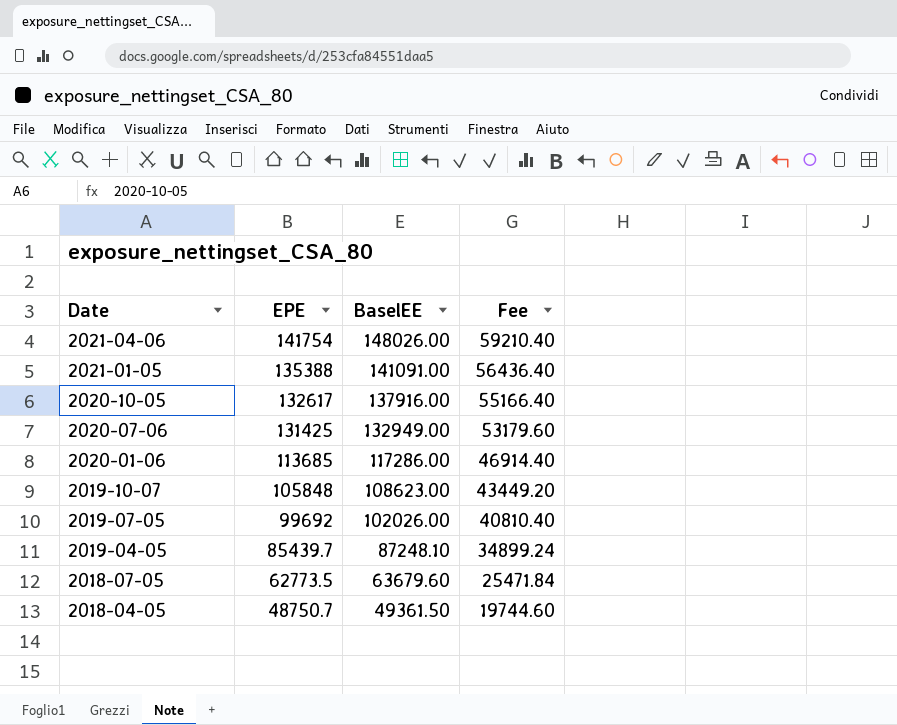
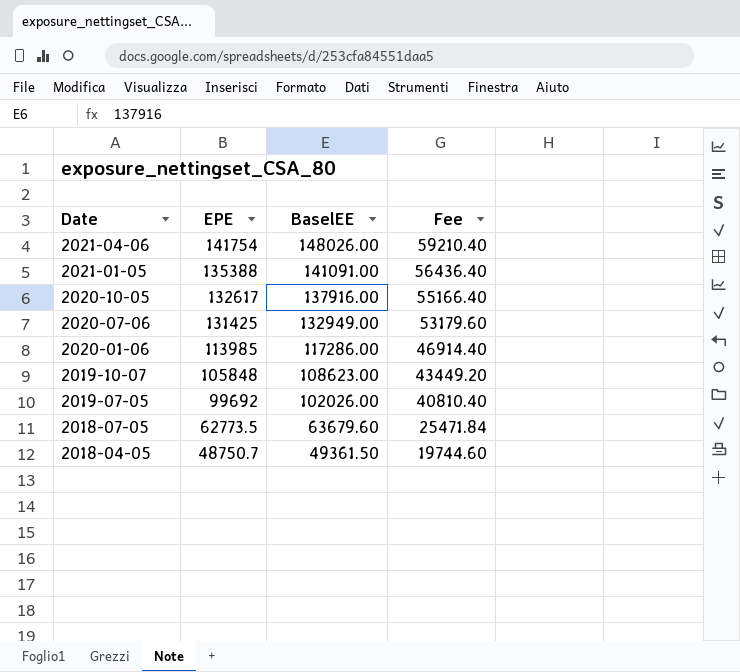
row 2019-04-05: 85439.7 | 87248.10 | 34899.24 -> none
2020-01-06 | EPE: 113685 -> 113985

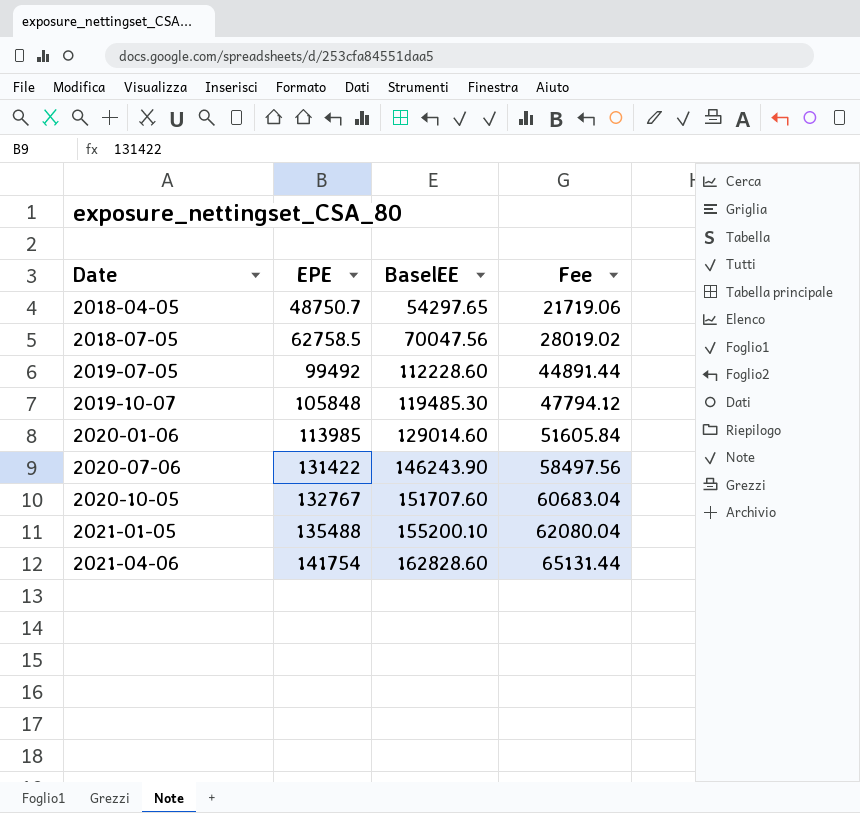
row order: Date descending -> Date ascending
2018-04-05 | BaselEE: 49361.50 -> 54297.65
2018-04-05 | Fee: 19744.60 -> 21719.06
2018-07-05 | EPE: 62773.5 -> 62758.5
2018-07-05 | BaselEE: 63679.60 -> 70047.56
2018-07-05 | Fee: 25471.84 -> 28019.02
2019-07-05 | EPE: 99692 -> 99492
2019-07-05 | BaselEE: 102026.00 -> 112228.60
2019-07-05 | Fee: 40810.40 -> 44891.44
2019-10-07 | BaselEE: 108623.00 -> 119485.30
2019-10-07 | Fee: 43449.20 -> 47794.12
2020-01-06 | BaselEE: 117286.00 -> 129014.60
2020-01-06 | Fee: 46914.40 -> 51605.84
2020-07-06 | EPE: 131425 -> 131422
2020-07-06 | BaselEE: 132949.00 -> 146243.90
2020-07-06 | Fee: 53179.60 -> 58497.56
2020-10-05 | EPE: 132617 -> 132767
2020-10-05 | BaselEE: 137916.00 -> 151707.60
2020-10-05 | Fee: 55166.40 -> 60683.04
2021-01-05 | EPE: 135388 -> 135488
2021-01-05 | BaselEE: 141091.00 -> 155200.10
2021-01-05 | Fee: 56436.40 -> 62080.04
2021-04-06 | BaselEE: 148026.00 -> 162828.60
2021-04-06 | Fee: 59210.40 -> 65131.44

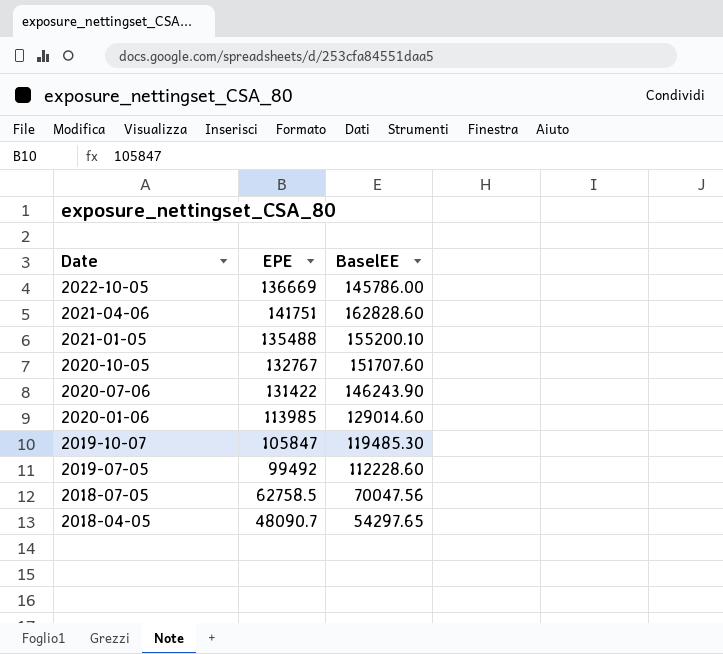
row order: Date ascending -> Date descending
column Fee | formula: [BaselEE] * 0.4 -> none
row 2022-10-05: none -> 136669 | 145786.00
2021-04-06 | EPE: 141754 -> 141751
2019-10-07 | EPE: 105848 -> 105847
2018-04-05 | EPE: 48750.7 -> 48090.7

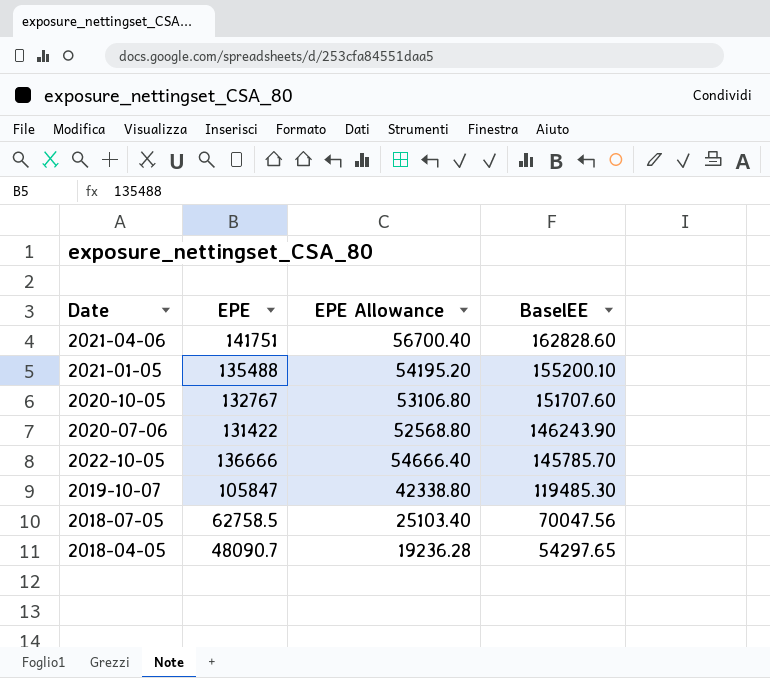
row order: Date descending -> BaselEE descending
column EPE Allowance | formula: none -> [EPE] * 0.4
row 2020-01-06: 113985 | 129014.60 -> none
row 2019-07-05: 99492 | 112228.60 -> none
2022-10-05 | EPE: 136669 -> 136666
2022-10-05 | BaselEE: 145786.00 -> 145785.70

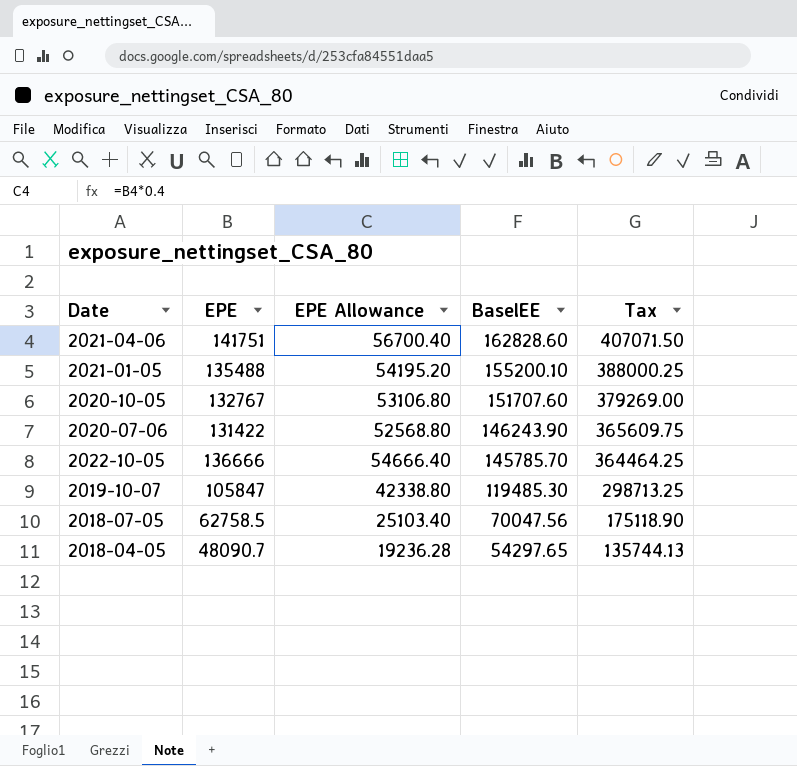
column Tax | formula: none -> [BaselEE] * 2.5

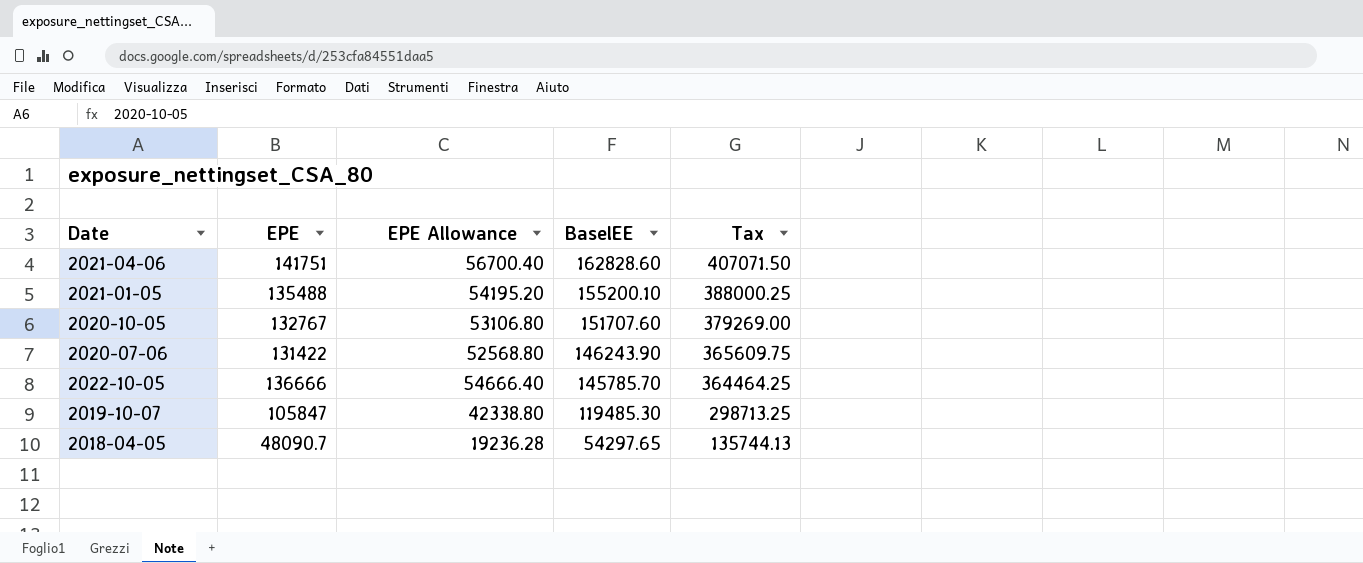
row 2018-07-05: 62758.5 | 25103.40 | 70047.56 | 175118.90 -> none

